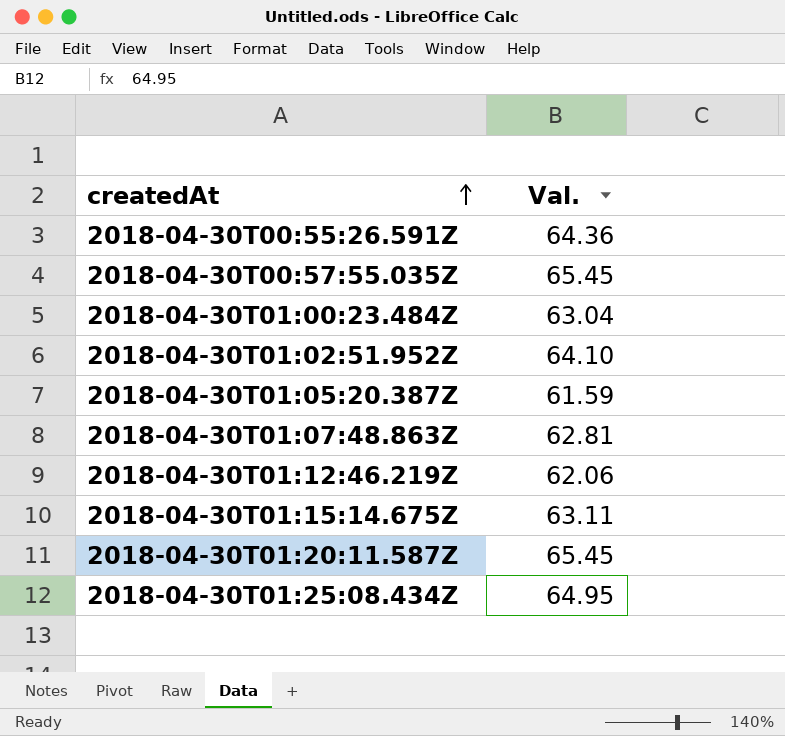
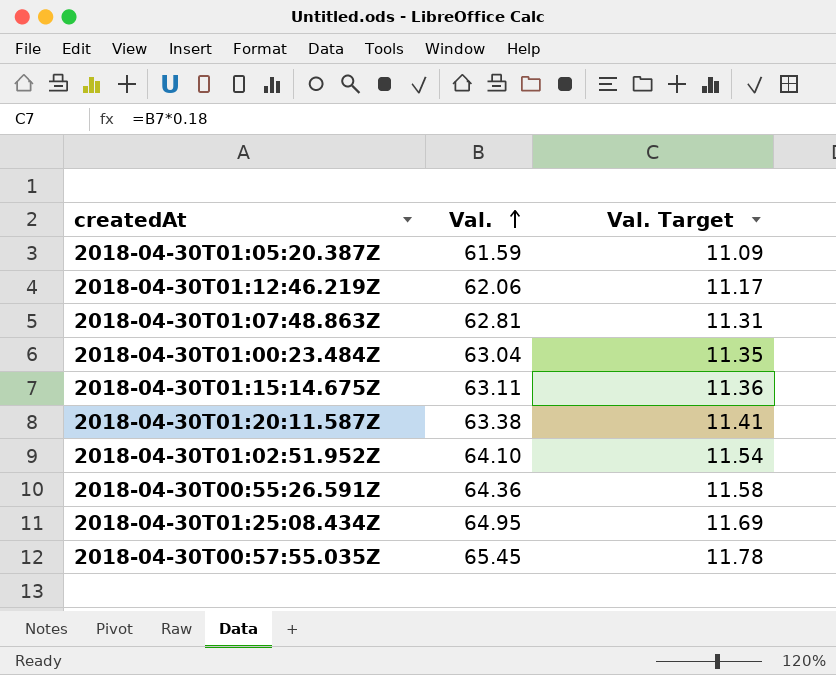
row order: createdAt ascending -> Val. ascending
column Val. Target | formula: none -> [Val.] * 0.18
2018-04-30T01:20:11.587Z | Val.: 65.45 -> 63.38

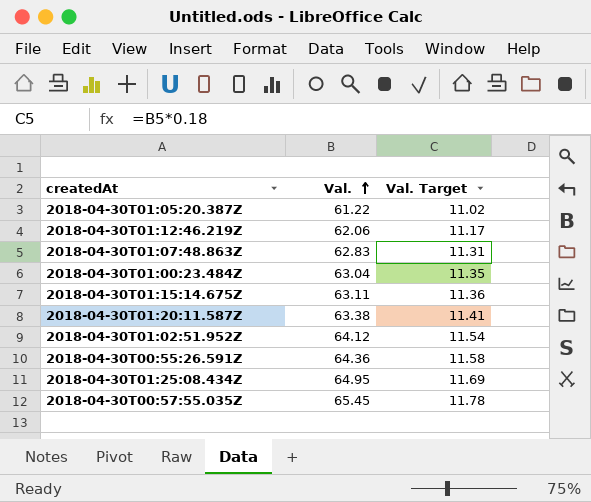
2018-04-30T01:05:20.387Z | Val.: 61.59 -> 61.22
2018-04-30T01:05:20.387Z | Val. Target: 11.09 -> 11.02
2018-04-30T01:07:48.863Z | Val.: 62.81 -> 62.83
2018-04-30T01:02:51.952Z | Val.: 64.10 -> 64.12

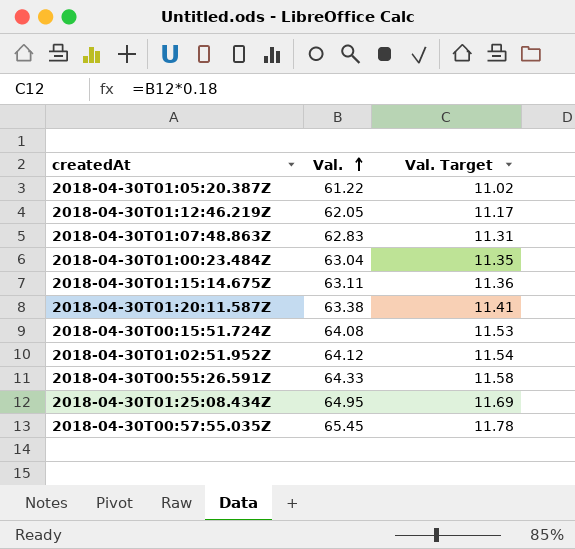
2018-04-30T01:12:46.219Z | Val.: 62.06 -> 62.05
row 2018-04-30T00:15:51.724Z: none -> 64.08 | 11.53
2018-04-30T00:55:26.591Z | Val.: 64.36 -> 64.33

